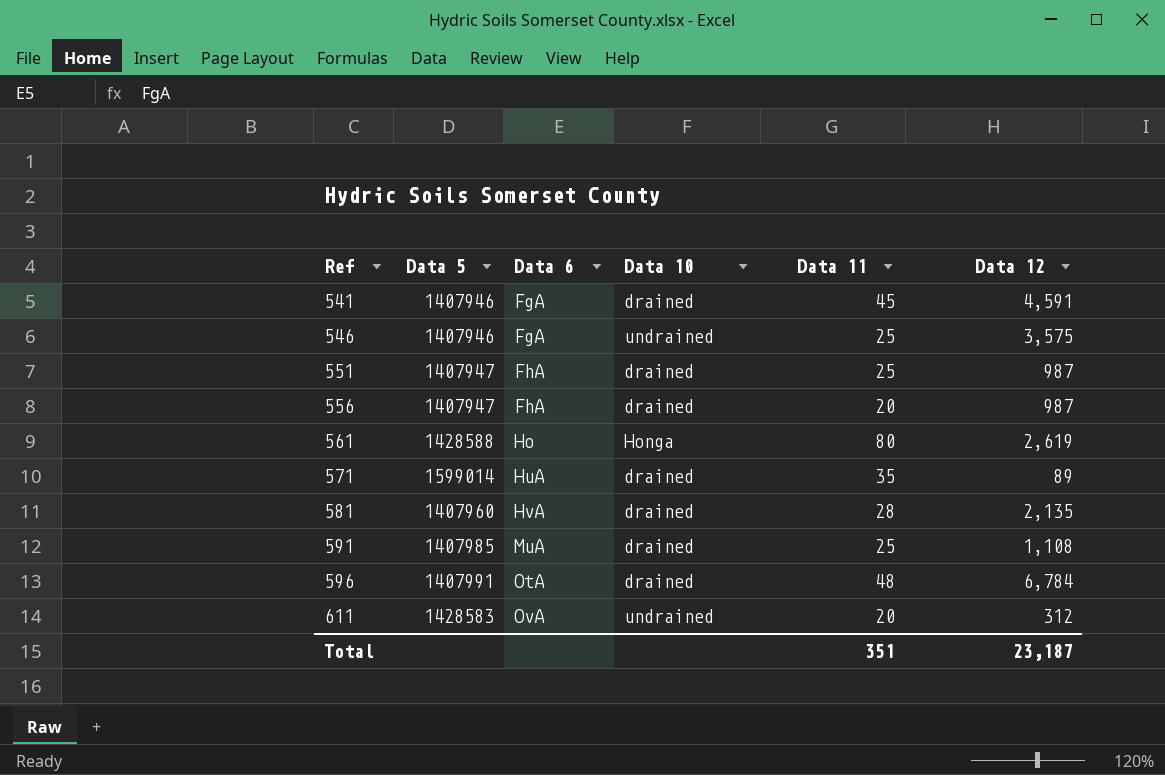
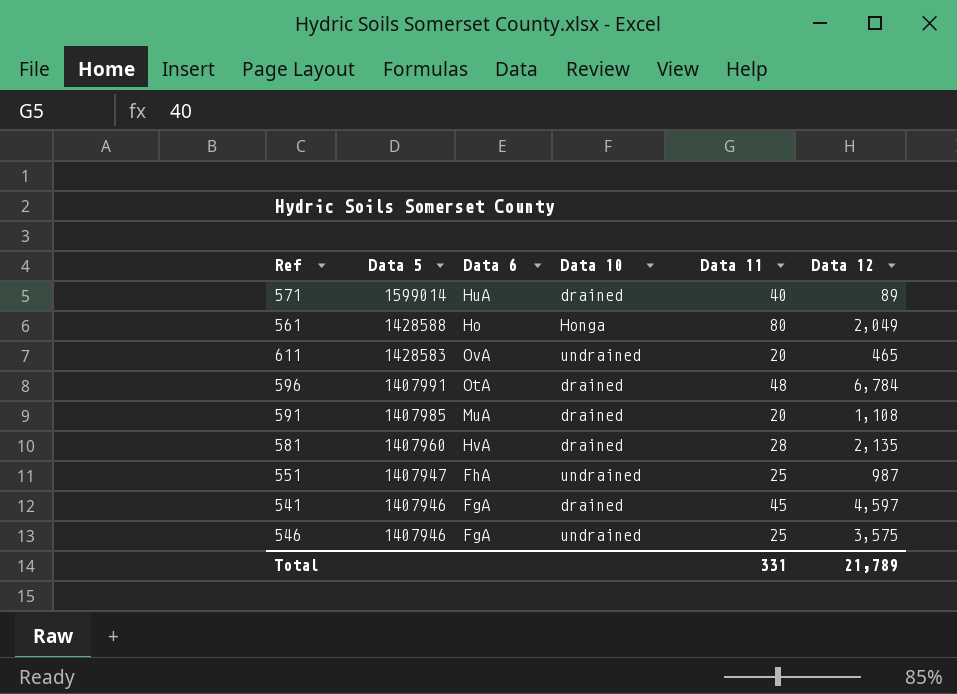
row order: Ref ascending -> Data 5 descending
row 556: 1407947 | FhA | drained | 20 | 987 -> none
571 | Data 11: 35 -> 40
561 | Data 12: 2,619 -> 2,049
611 | Data 12: 312 -> 465
591 | Data 11: 25 -> 20
551 | Data 10: drained -> undrained
541 | Data 12: 4,591 -> 4,597
Total | Data 11: 351 -> 331
Total | Data 12: 23,187 -> 21,789

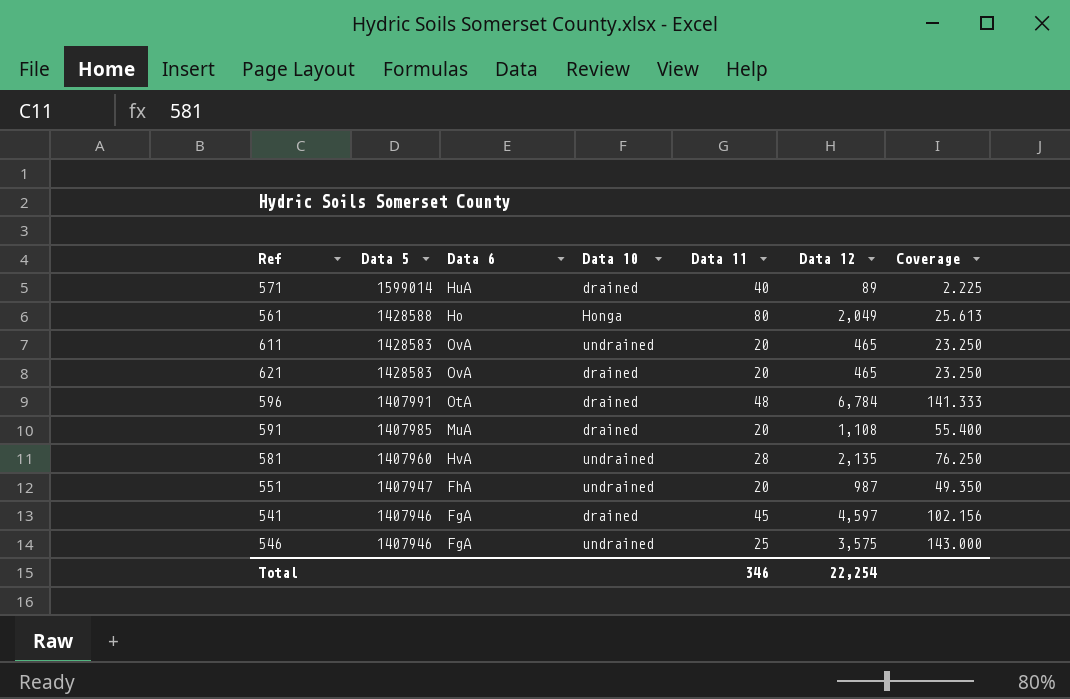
column Coverage | formula: none -> [Data 12] / [Data 11]
row 621: none -> 1428583 | OvA | drained | 20 | 465 | 23.250
581 | Data 10: drained -> undrained
551 | Data 11: 25 -> 20
Total | Data 11: 331 -> 346
Total | Data 12: 21,789 -> 22,254

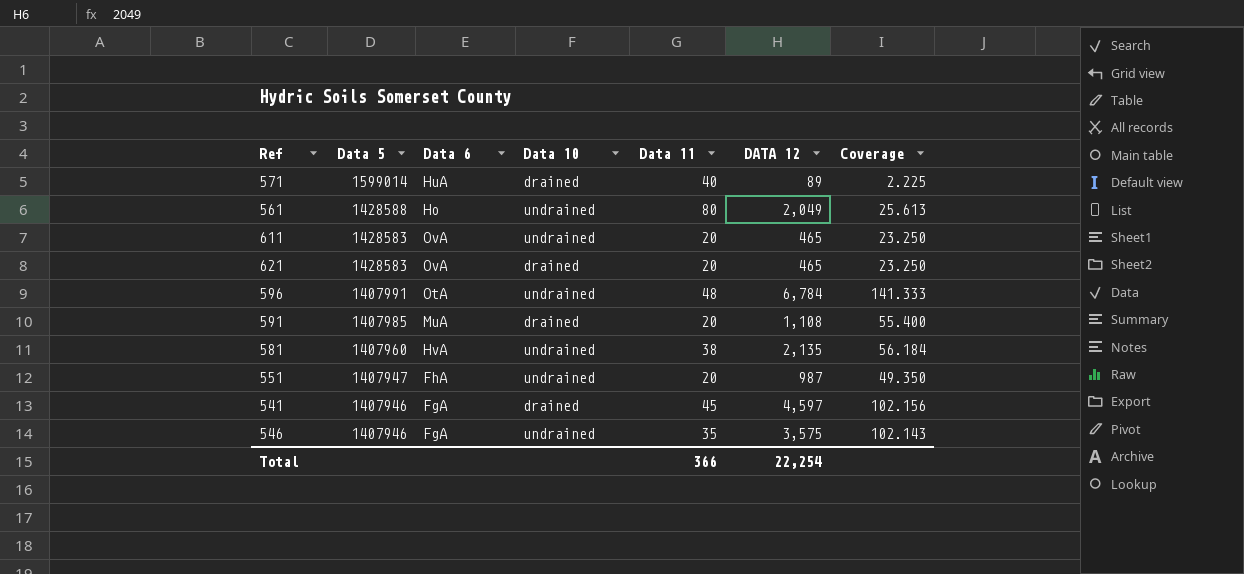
column name: Data 12 -> DATA 12
561 | Data 10: Honga -> undrained
596 | Data 10: drained -> undrained
581 | Data 11: 28 -> 38
581 | Coverage: 76.250 -> 56.184
546 | Data 11: 25 -> 35
546 | Coverage: 143.000 -> 102.143
Total | Data 11: 346 -> 366

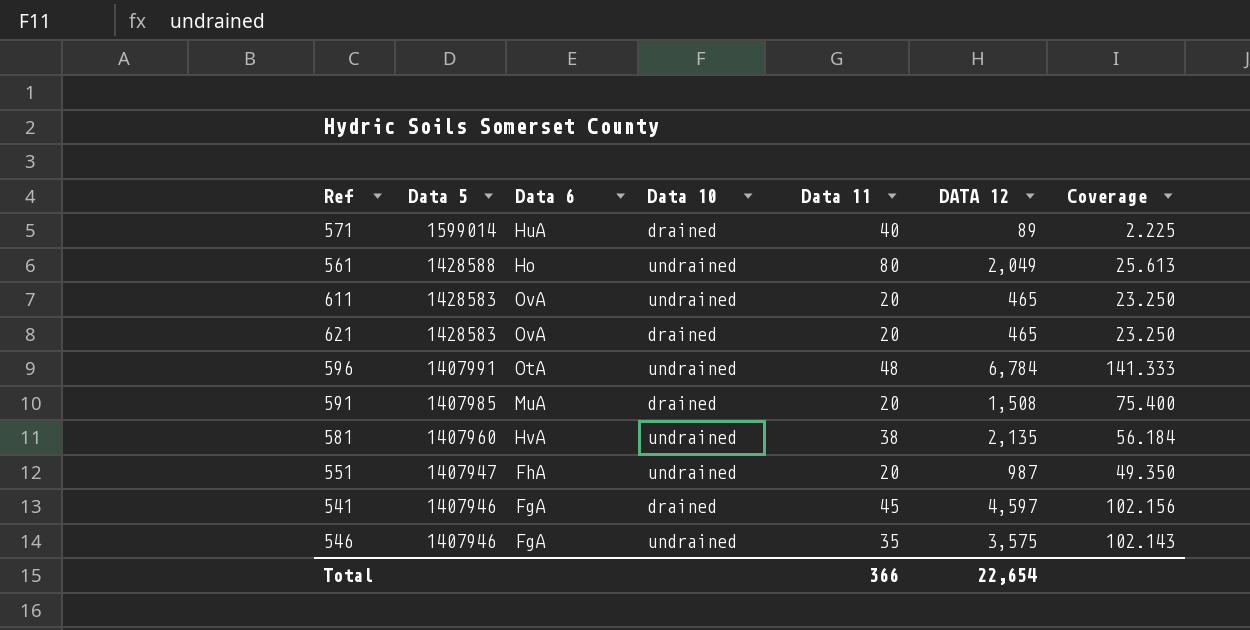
591 | DATA 12: 1,108 -> 1,508
591 | Coverage: 55.400 -> 75.400
Total | DATA 12: 22,254 -> 22,654

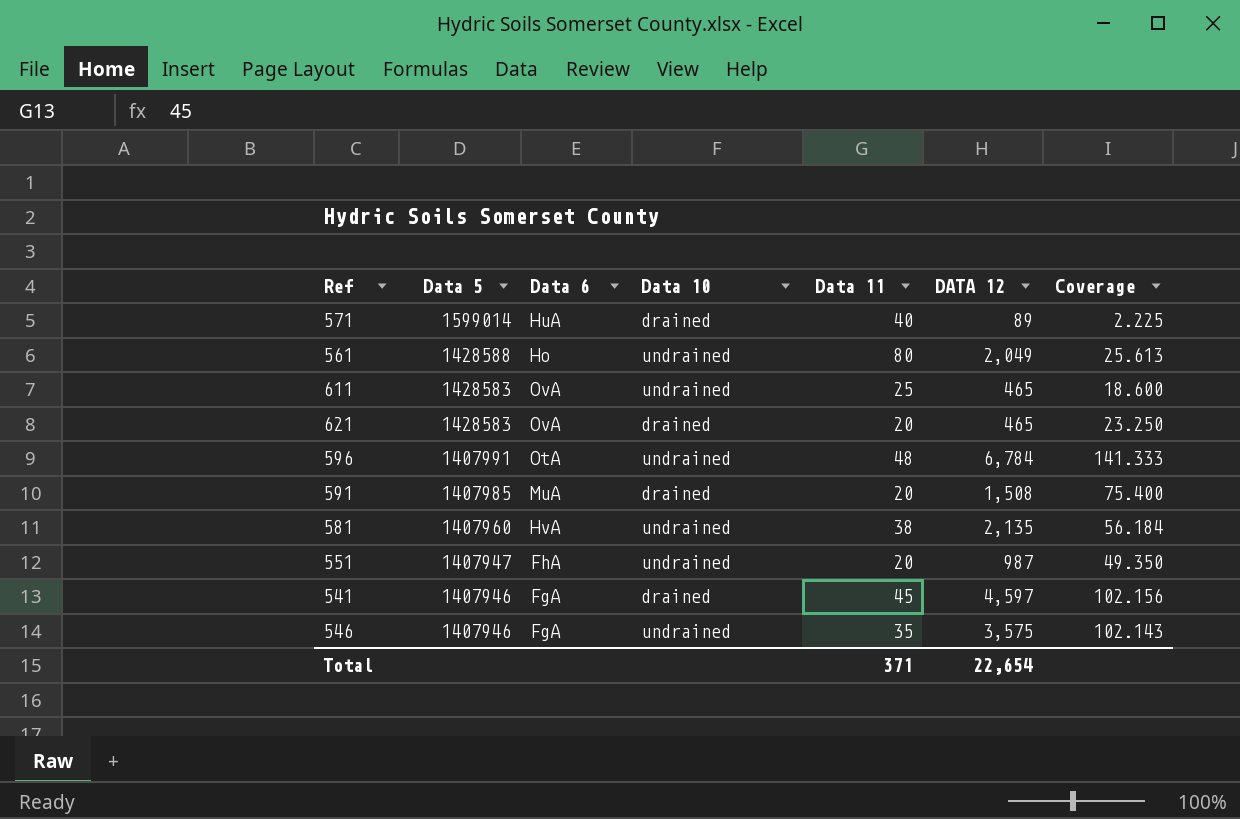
611 | Data 11: 20 -> 25
611 | Coverage: 23.250 -> 18.600
Total | Data 11: 366 -> 371

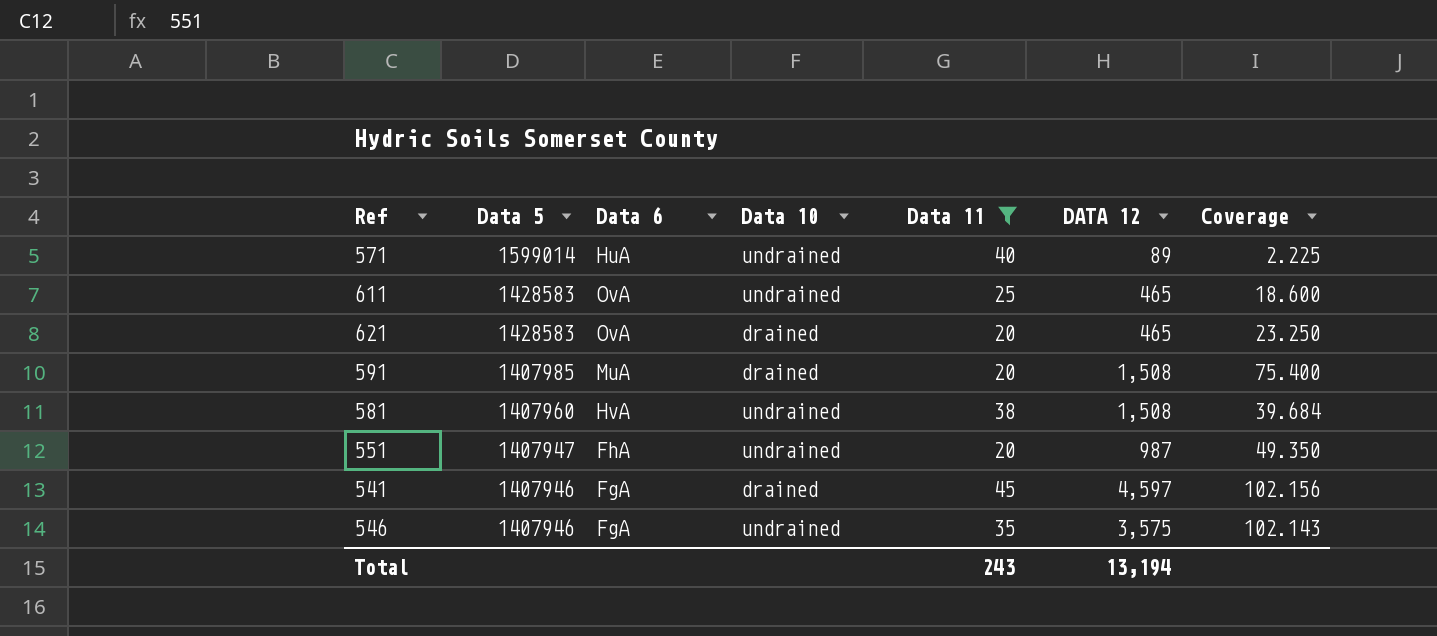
filter: none -> Data 11 <= 45
571 | Data 10: drained -> undrained
581 | DATA 12: 2,135 -> 1,508
581 | Coverage: 56.184 -> 39.684
Total | Data 11: 371 -> 243
Total | DATA 12: 22,654 -> 13,194

